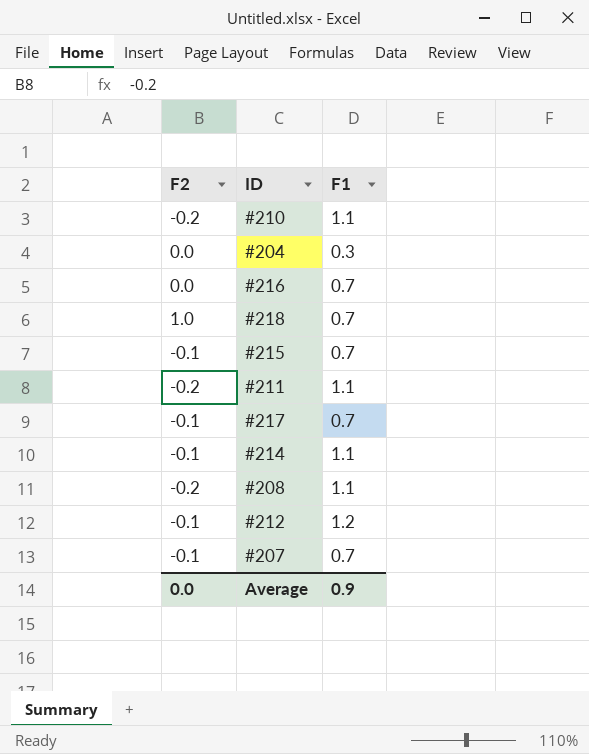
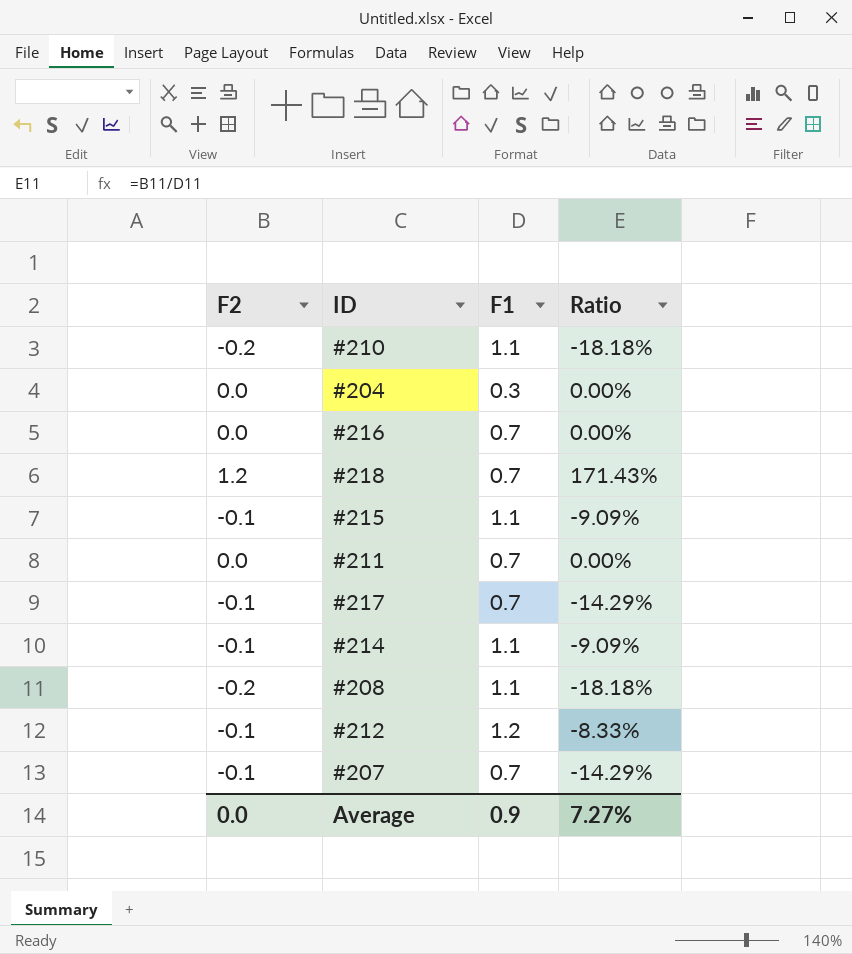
column Ratio | formula: none -> [F2] / [F1]
#218 | F2: 1.0 -> 1.2
#215 | F1: 0.7 -> 1.1
#211 | F2: -0.2 -> 0.0
#211 | F1: 1.1 -> 0.7

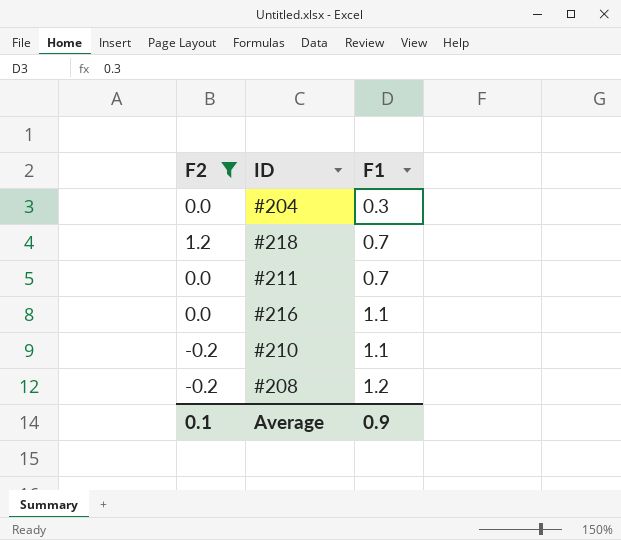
filter: none -> F2 != -0.1
row order: none -> F1 ascending
column Ratio | formula: [F2] / [F1] -> none
#216 | F1: 0.7 -> 1.1
#208 | F1: 1.1 -> 1.2
Average | F2: 0.0 -> 0.1

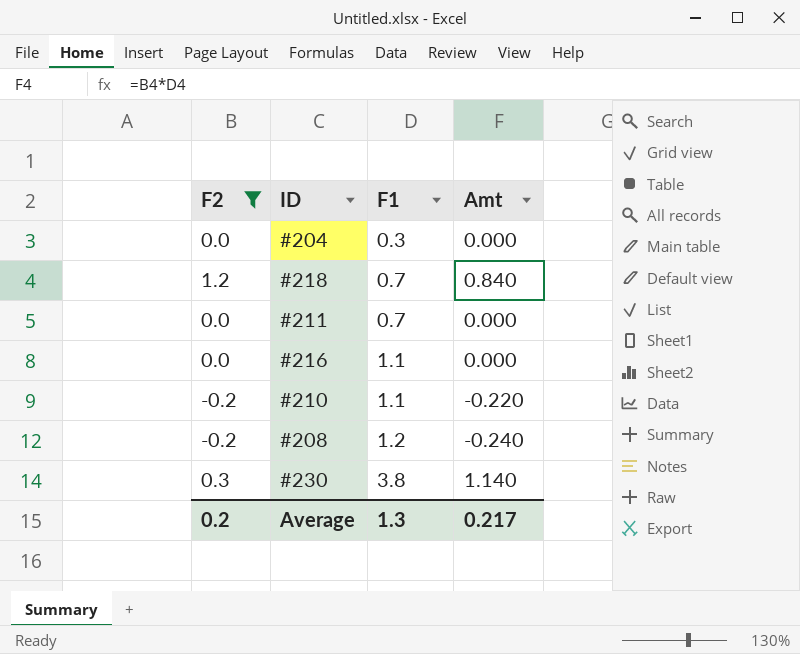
column Amt | formula: none -> [F2] * [F1]
row #230: none -> 0.3 | 3.8 | 1.140
Average | F2: 0.1 -> 0.2
Average | F1: 0.9 -> 1.3

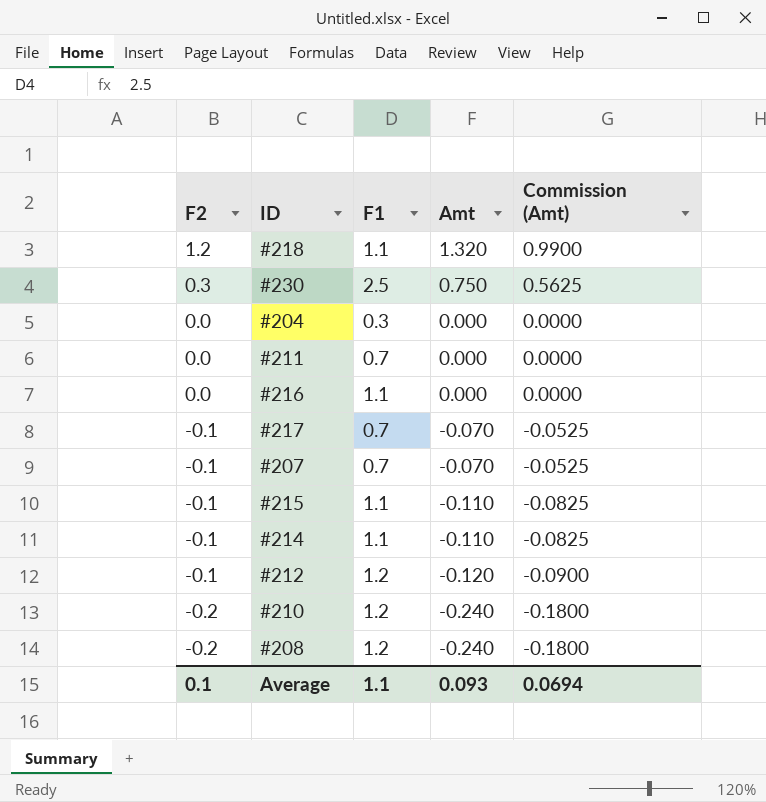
filter: F2 != -0.1 -> none
row order: F1 ascending -> F2 descending
column Commission (Amt) | formula: none -> [Amt] * 0.75
#218 | F1: 0.7 -> 1.1
#218 | Amt: 0.840 -> 1.320
#230 | F1: 3.8 -> 2.5
#230 | Amt: 1.140 -> 0.750
#210 | F1: 1.1 -> 1.2
#210 | Amt: -0.220 -> -0.240
Average | F2: 0.2 -> 0.1
Average | F1: 1.3 -> 1.1
Average | Amt: 0.217 -> 0.093

